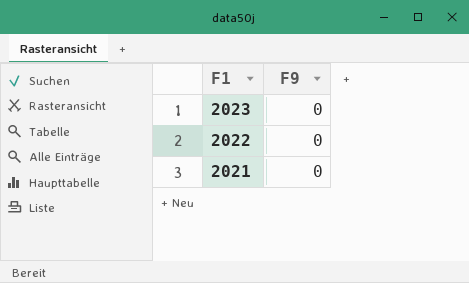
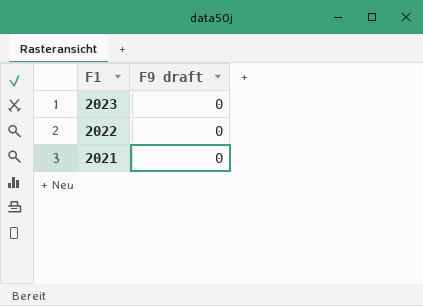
column name: F9 -> F9 draft

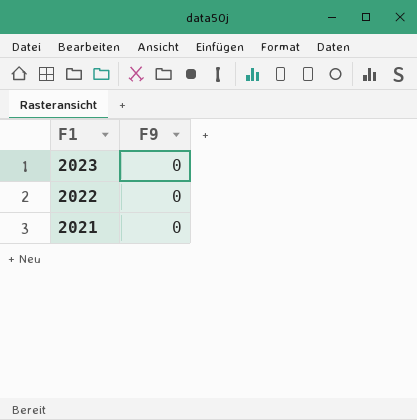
column name: F9 draft -> F9

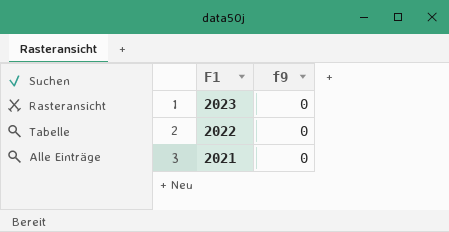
column name: F9 -> f9

